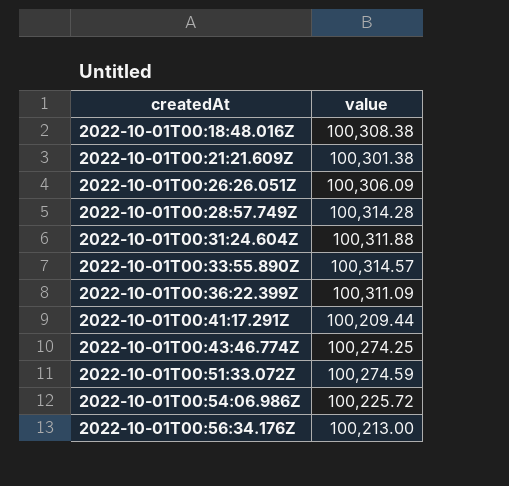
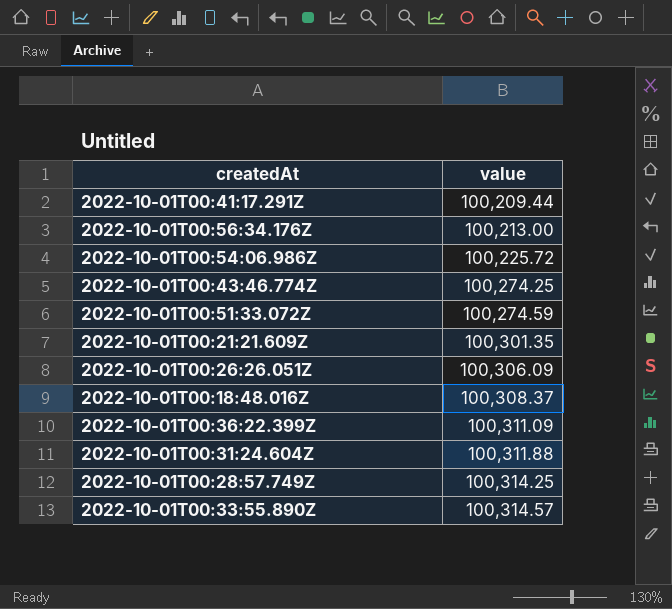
row order: createdAt ascending -> value ascending
2022-10-01T00:21:21.609Z | value: 100,301.38 -> 100,301.35
2022-10-01T00:18:48.016Z | value: 100,308.38 -> 100,308.37
2022-10-01T00:28:57.749Z | value: 100,314.28 -> 100,314.25

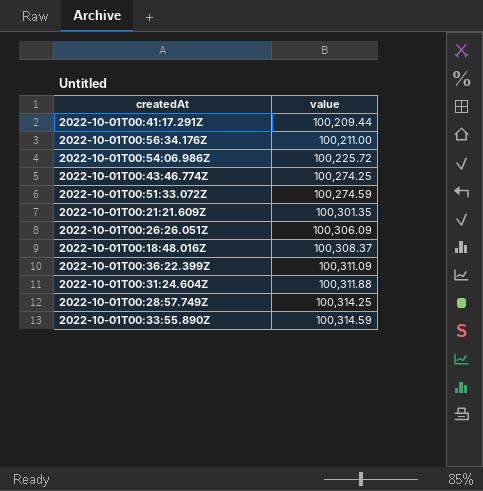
2022-10-01T00:56:34.176Z | value: 100,213.00 -> 100,211.00
2022-10-01T00:33:55.890Z | value: 100,314.57 -> 100,314.59

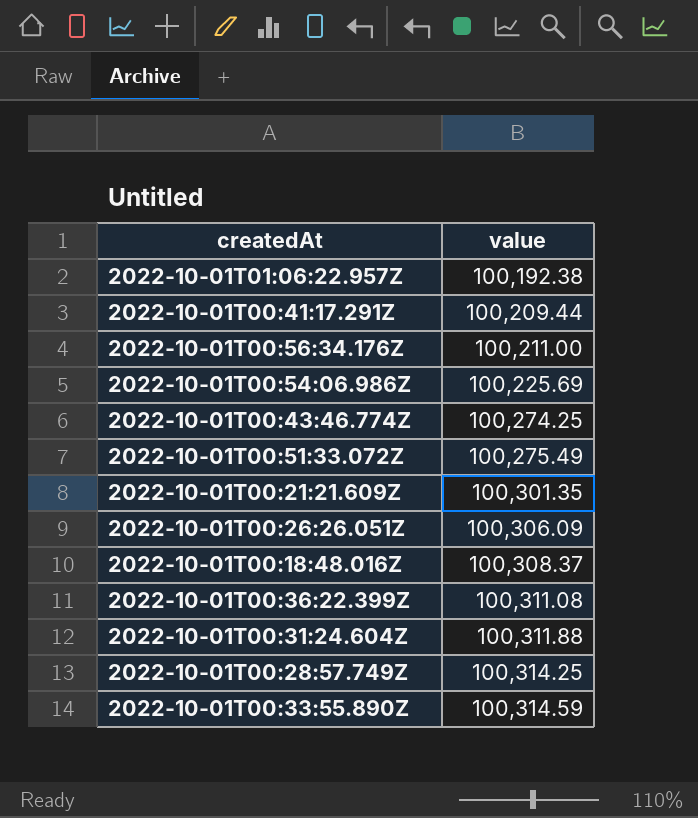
row 2022-10-01T01:06:22.957Z: none -> 100,192.38
2022-10-01T00:54:06.986Z | value: 100,225.72 -> 100,225.69
2022-10-01T00:51:33.072Z | value: 100,274.59 -> 100,275.49
2022-10-01T00:36:22.399Z | value: 100,311.09 -> 100,311.08

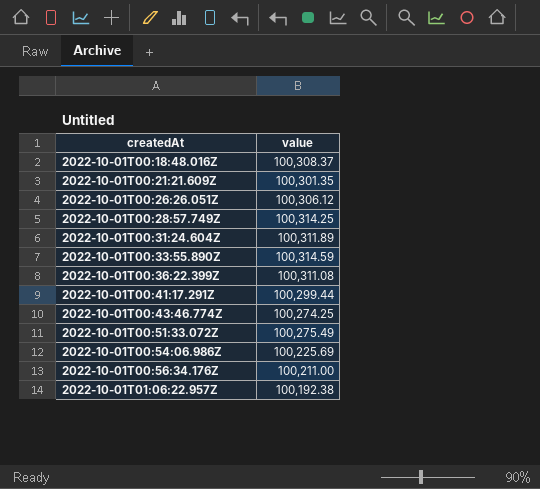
row order: value ascending -> createdAt ascending
2022-10-01T00:26:26.051Z | value: 100,306.09 -> 100,306.12
2022-10-01T00:31:24.604Z | value: 100,311.88 -> 100,311.89
2022-10-01T00:41:17.291Z | value: 100,209.44 -> 100,299.44

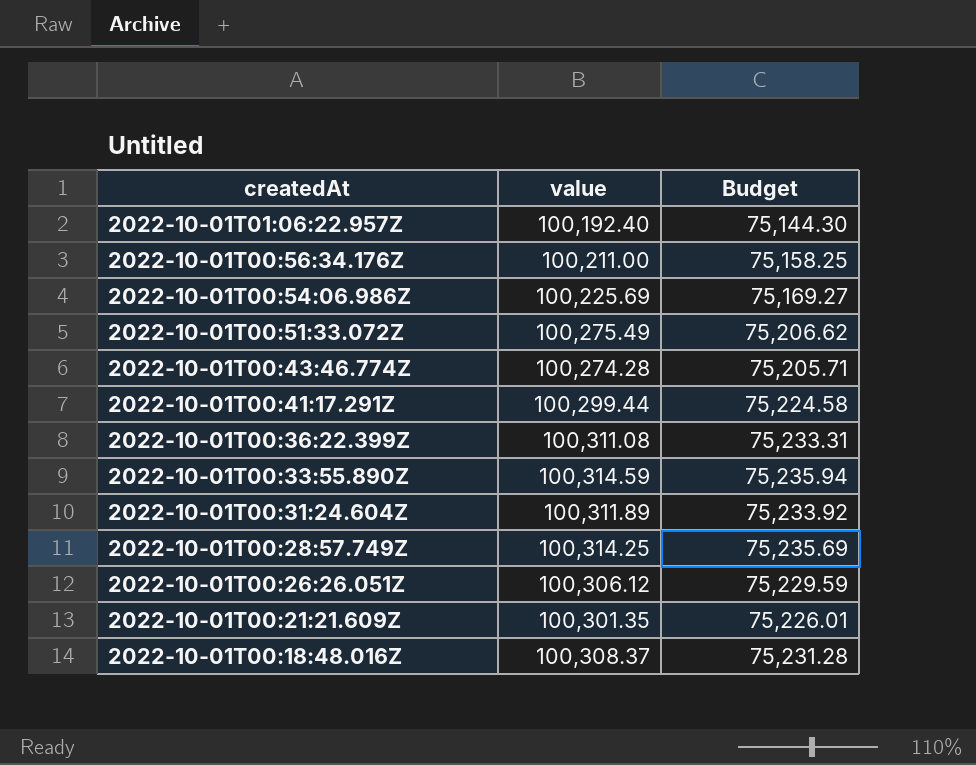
row order: createdAt ascending -> createdAt descending
column Budget | formula: none -> [value] * 0.75
2022-10-01T01:06:22.957Z | value: 100,192.38 -> 100,192.40
2022-10-01T00:43:46.774Z | value: 100,274.25 -> 100,274.28

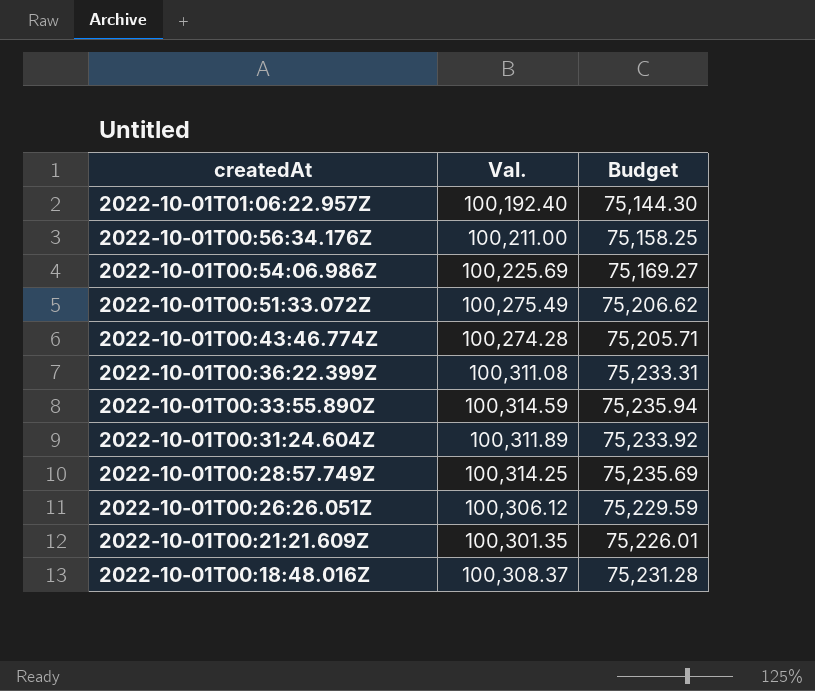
column name: value -> Val.
row 2022-10-01T00:41:17.291Z: 100,299.44 | 75,224.58 -> none

